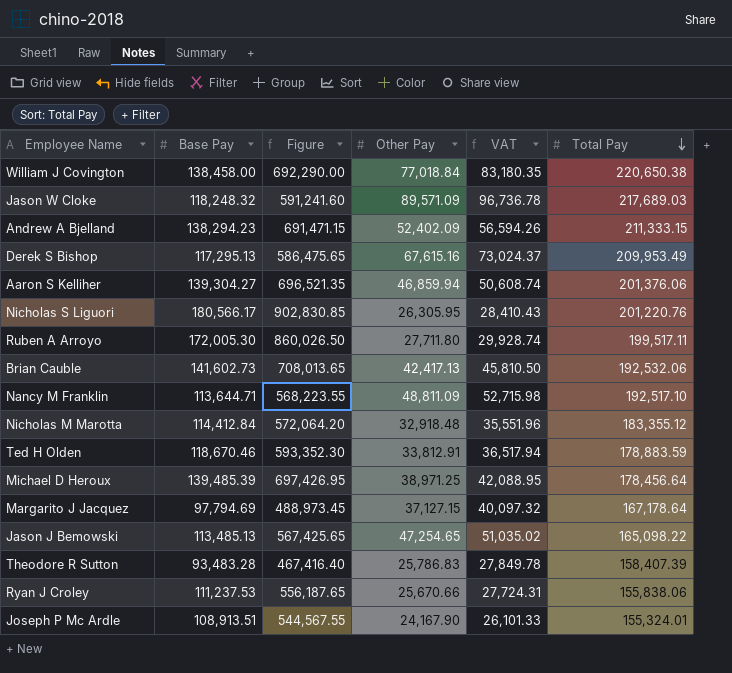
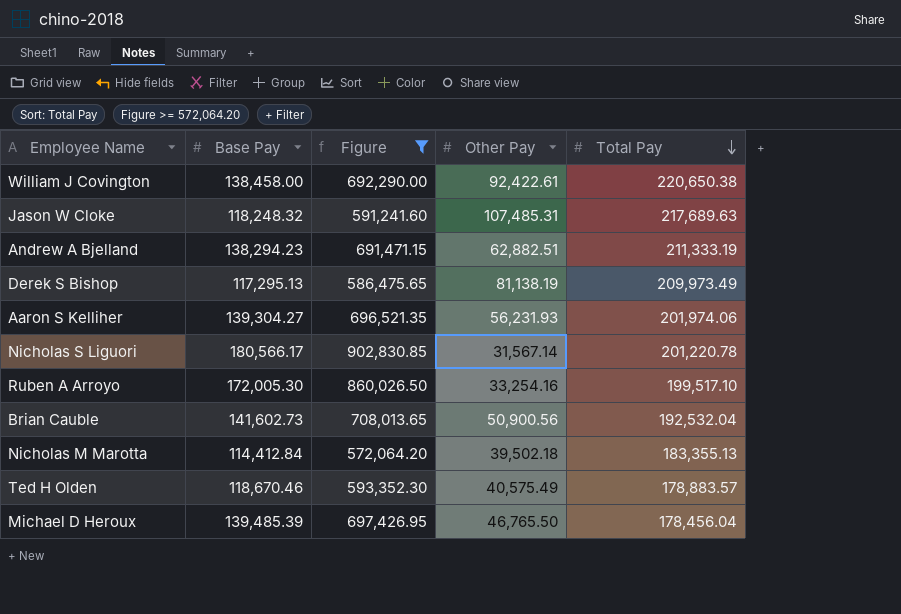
filter: none -> Figure >= 572,064.20
column VAT | formula: [Other Pay] * 1.08 -> none
William J Covington | Other Pay: 77,018.84 -> 92,422.61
Jason W Cloke | Other Pay: 89,571.09 -> 107,485.31
Jason W Cloke | Total Pay: 217,689.03 -> 217,689.63
Andrew A Bjelland | Other Pay: 52,402.09 -> 62,882.51
Andrew A Bjelland | Total Pay: 211,333.15 -> 211,333.19
Derek S Bishop | Other Pay: 67,615.16 -> 81,138.19
Derek S Bishop | Total Pay: 209,953.49 -> 209,973.49
Aaron S Kelliher | Other Pay: 46,859.94 -> 56,231.93
Aaron S Kelliher | Total Pay: 201,376.06 -> 201,974.06
Nicholas S Liguori | Other Pay: 26,305.95 -> 31,567.14
Nicholas S Liguori | Total Pay: 201,220.76 -> 201,220.78
Ruben A Arroyo | Other Pay: 27,711.80 -> 33,254.16
Ruben A Arroyo | Total Pay: 199,517.11 -> 199,517.10
Brian Cauble | Other Pay: 42,417.13 -> 50,900.56
Brian Cauble | Total Pay: 192,532.06 -> 192,532.04
Nicholas M Marotta | Other Pay: 32,918.48 -> 39,502.18
Nicholas M Marotta | Total Pay: 183,355.12 -> 183,355.13
Ted H Olden | Other Pay: 33,812.91 -> 40,575.49
Ted H Olden | Total Pay: 178,883.59 -> 178,883.57
Michael D Heroux | Other Pay: 38,971.25 -> 46,765.50
Michael D Heroux | Total Pay: 178,456.64 -> 178,456.04

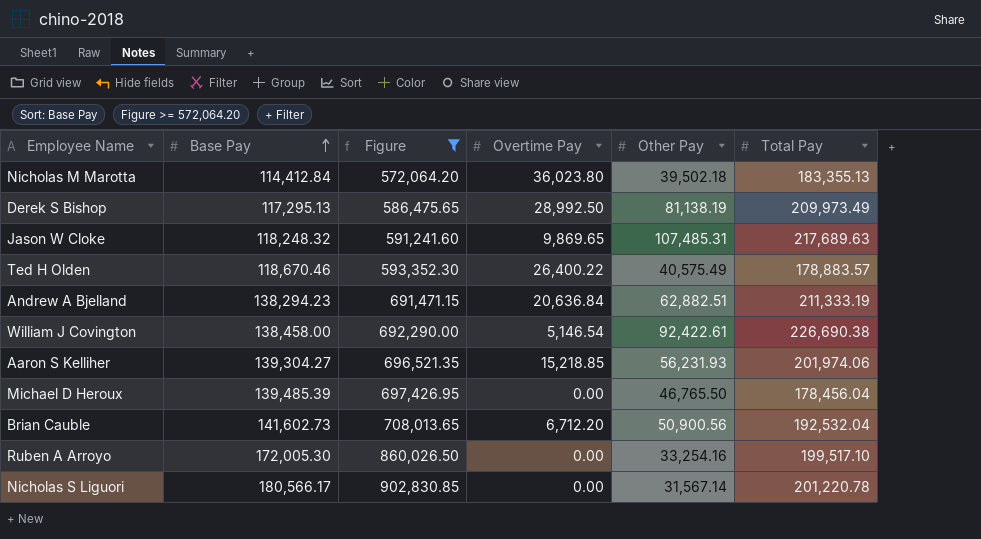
row order: Total Pay descending -> Base Pay ascending
column Overtime Pay | position: none -> 4
William J Covington | Total Pay: 220,650.38 -> 226,690.38

